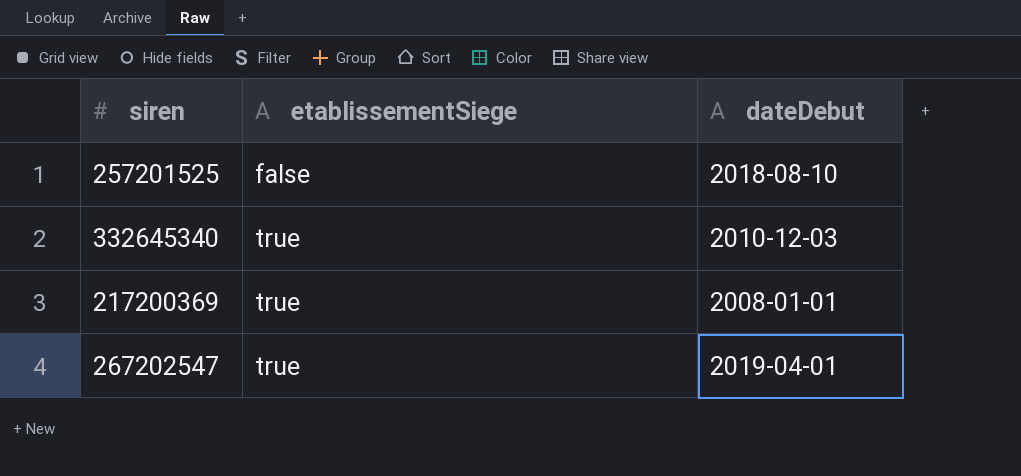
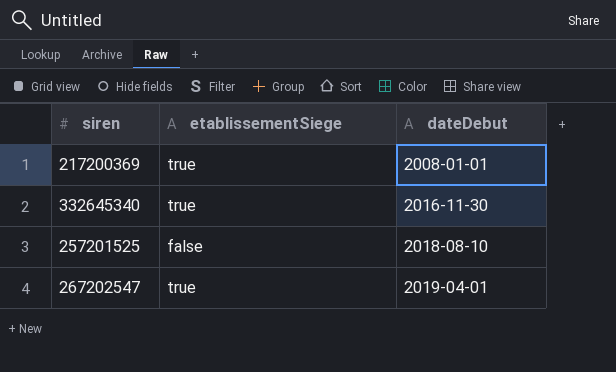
row order: etablissementSiege ascending -> dateDebut ascending
332645340 | dateDebut: 2010-12-03 -> 2016-11-30

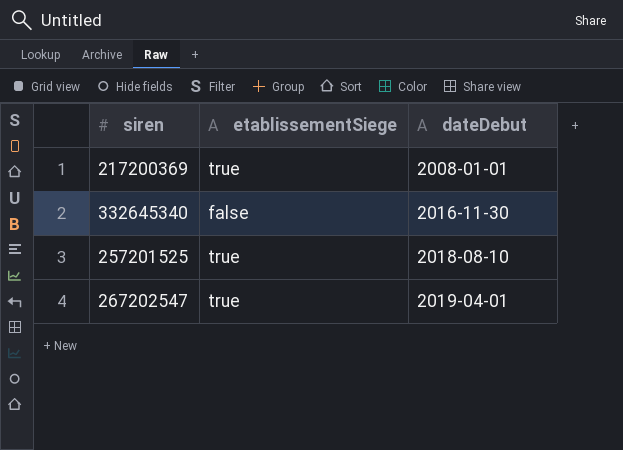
332645340 | etablissementSiege: true -> false
257201525 | etablissementSiege: false -> true

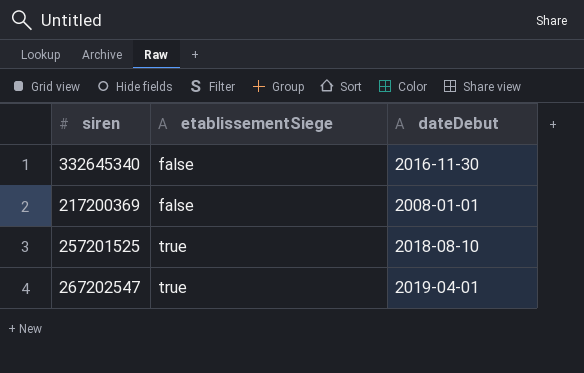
row order: dateDebut ascending -> etablissementSiege ascending
217200369 | etablissementSiege: true -> false

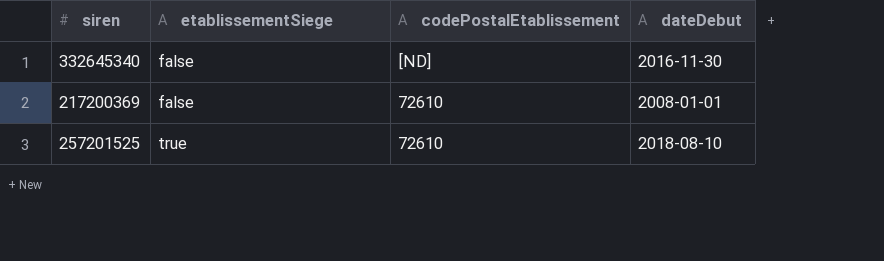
column codePostalEtablissement | position: none -> 3
row 267202547: true | 2019-04-01 -> none

